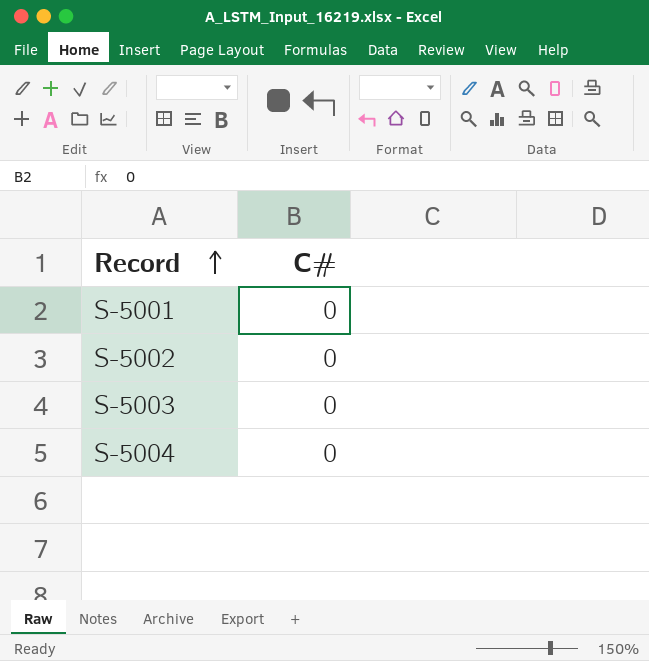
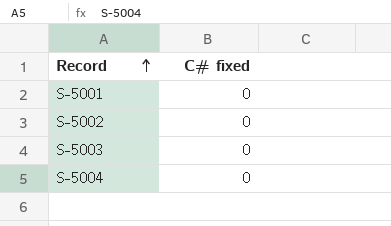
column name: C# -> C# fixed

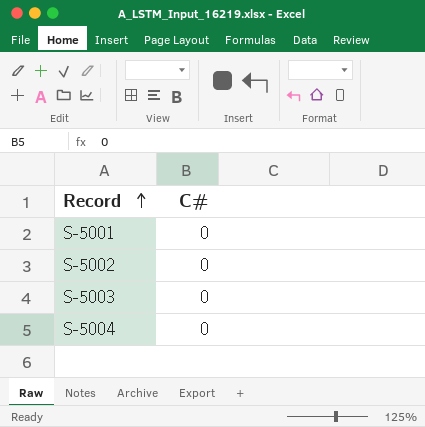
column name: C# fixed -> C#

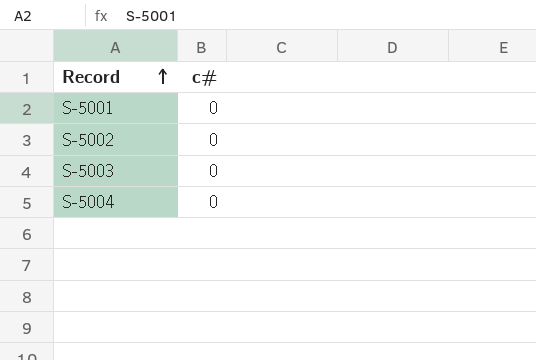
column name: C# -> c#

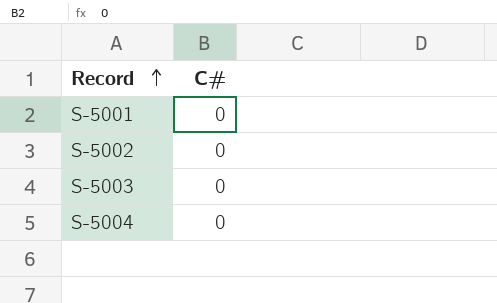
column name: c# -> C#

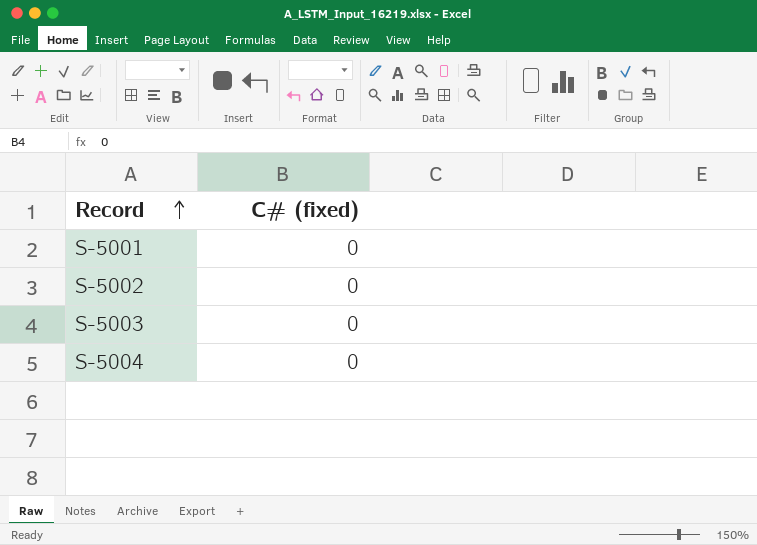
column name: C# -> C# (fixed)

